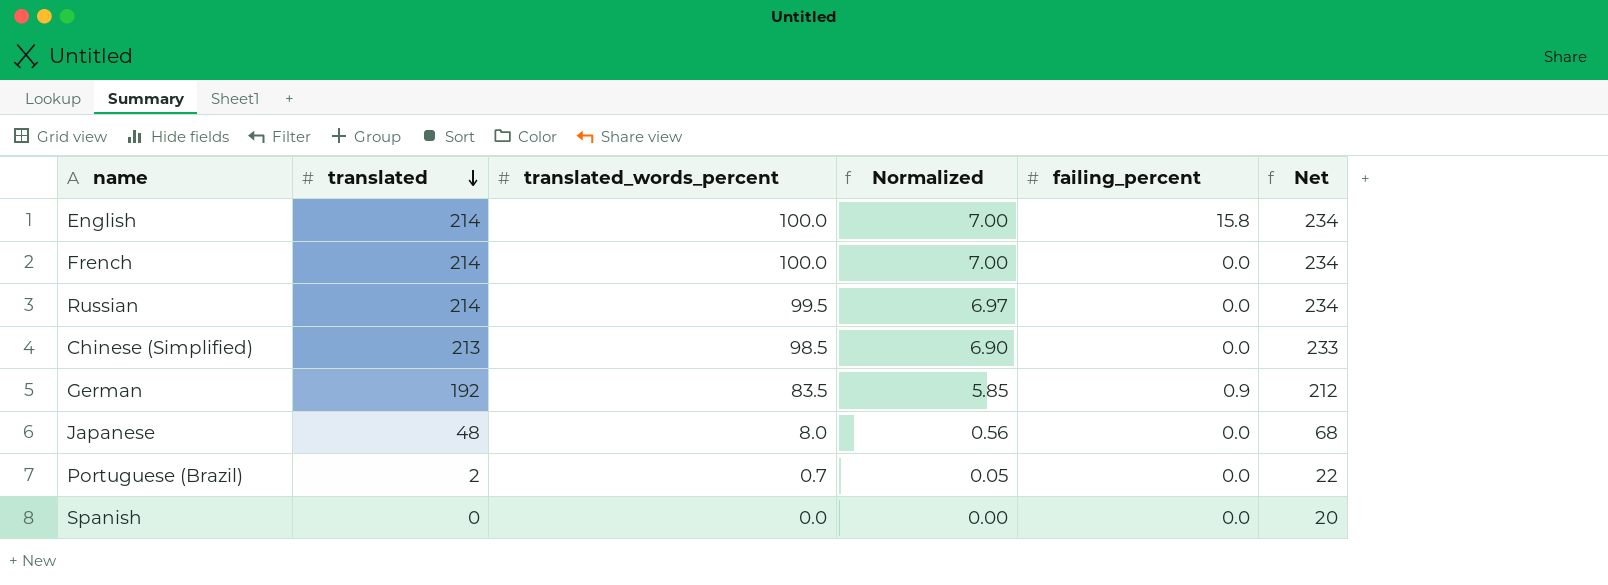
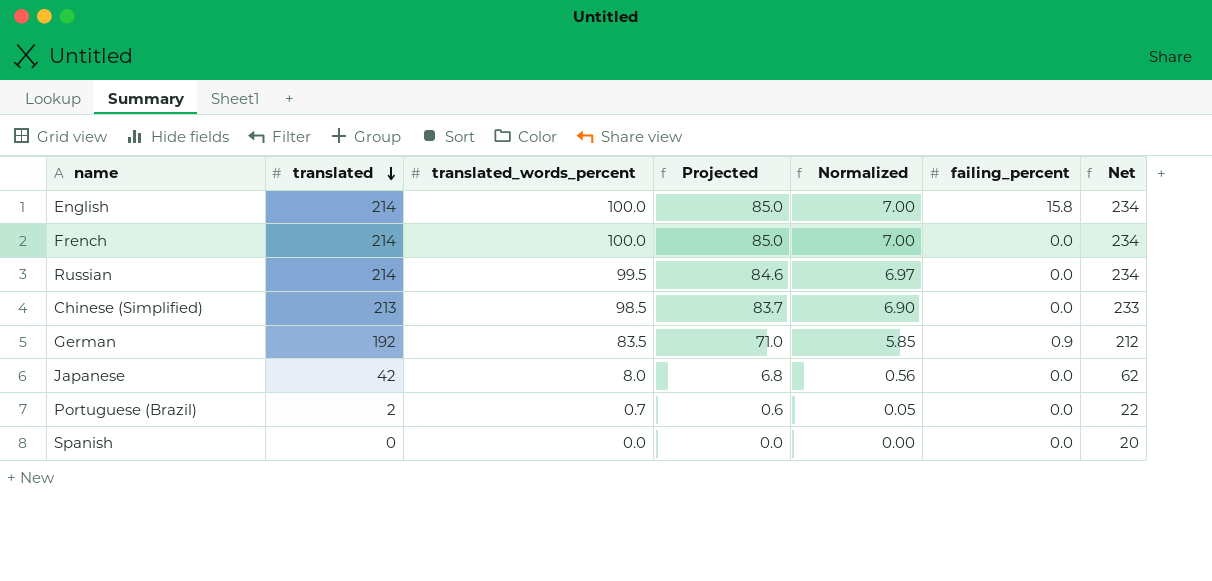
column Projected | formula: none -> [translated_words_percent] * 0.85
Japanese | translated: 48 -> 42
Japanese | Net: 68 -> 62

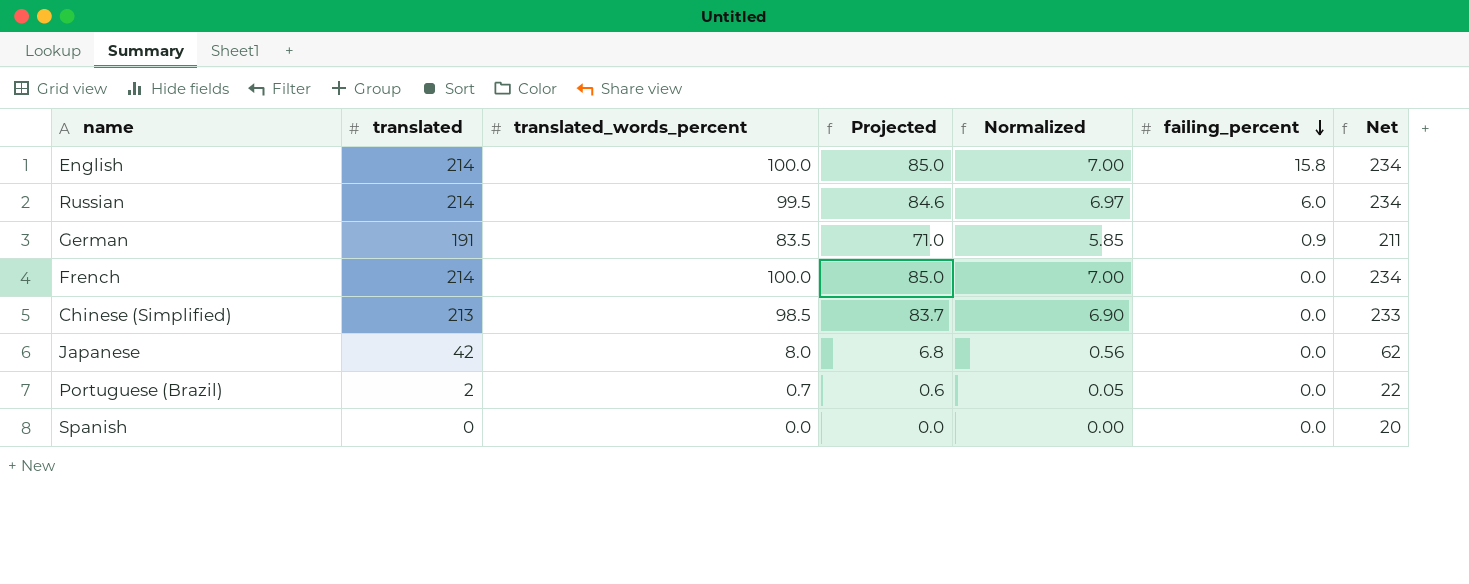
row order: translated descending -> failing_percent descending
Russian | failing_percent: 0.0 -> 6.0
German | translated: 192 -> 191
German | Net: 212 -> 211

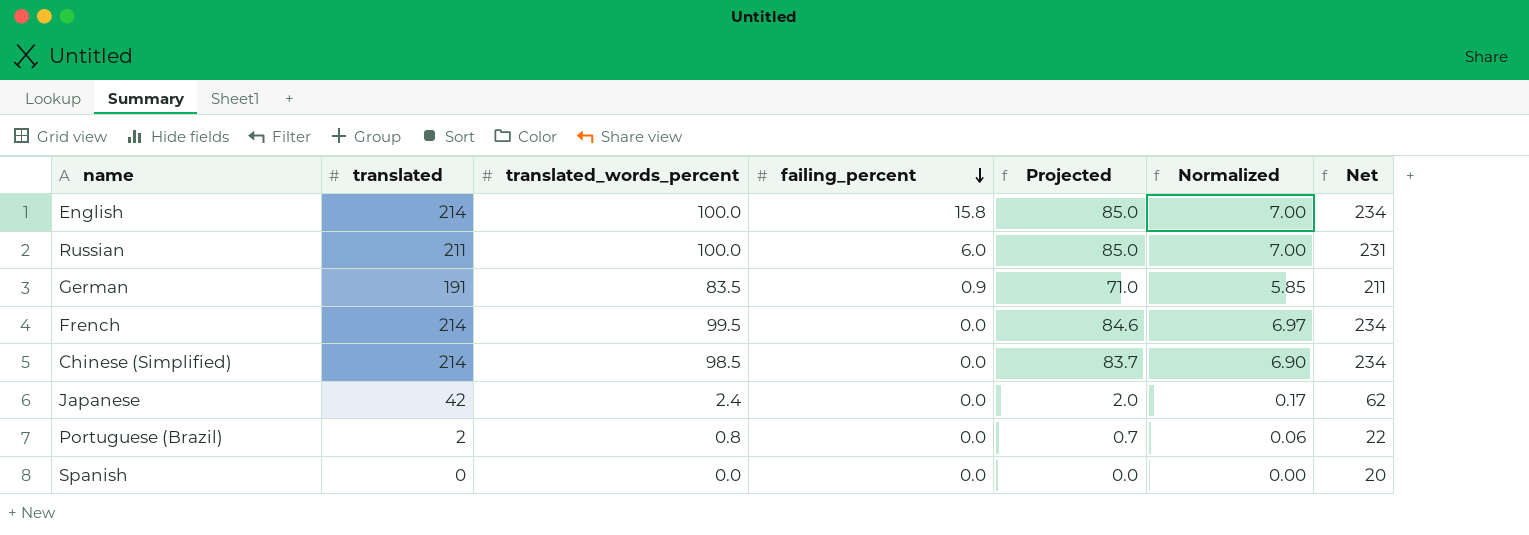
column failing_percent | position: 6 -> 4
Russian | translated: 214 -> 211
Russian | translated_words_percent: 99.5 -> 100.0
Russian | Projected: 84.6 -> 85.0
Russian | Normalized: 6.97 -> 7.00
Russian | Net: 234 -> 231
French | translated_words_percent: 100.0 -> 99.5
French | Projected: 85.0 -> 84.6
French | Normalized: 7.00 -> 6.97
Chinese (Simplified) | translated: 213 -> 214
Chinese (Simplified) | Net: 233 -> 234
Japanese | translated_words_percent: 8.0 -> 2.4
Japanese | Projected: 6.8 -> 2.0
Japanese | Normalized: 0.56 -> 0.17
Portuguese (Brazil) | translated_words_percent: 0.7 -> 0.8
Portuguese (Brazil) | Projected: 0.6 -> 0.7
Portuguese (Brazil) | Normalized: 0.05 -> 0.06

